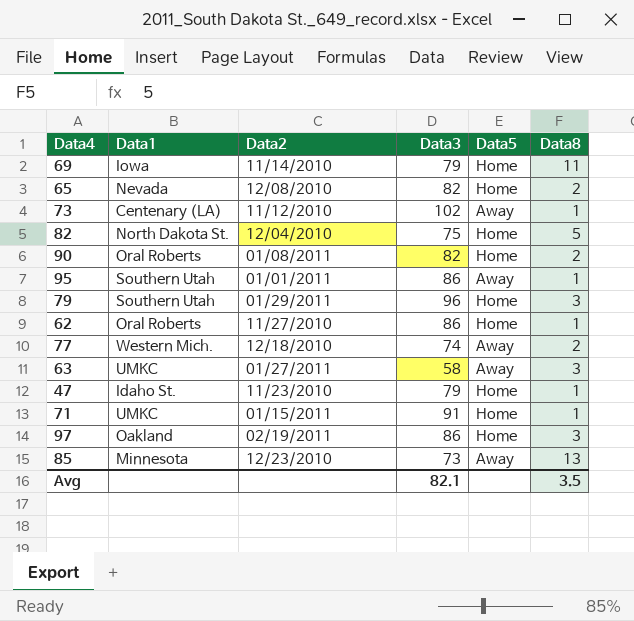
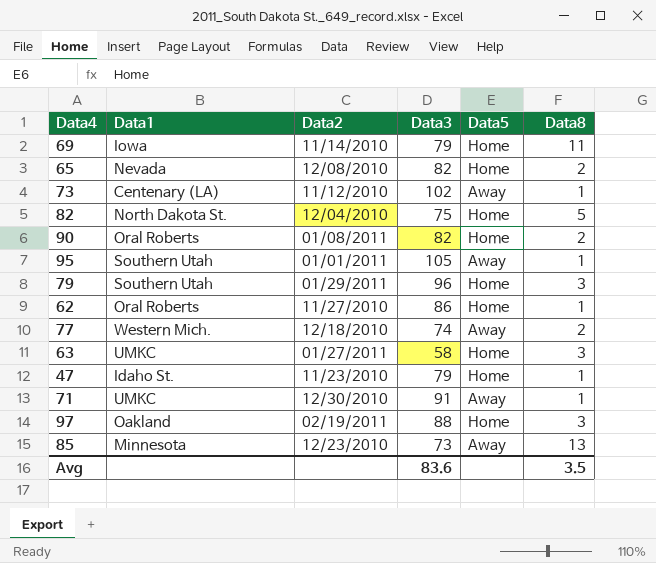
95 | Data3: 86 -> 105
63 | Data5: Away -> Home
71 | Data2: 01/15/2011 -> 12/30/2010
71 | Data5: Home -> Away
97 | Data3: 86 -> 88
Avg | Data3: 82.1 -> 83.6

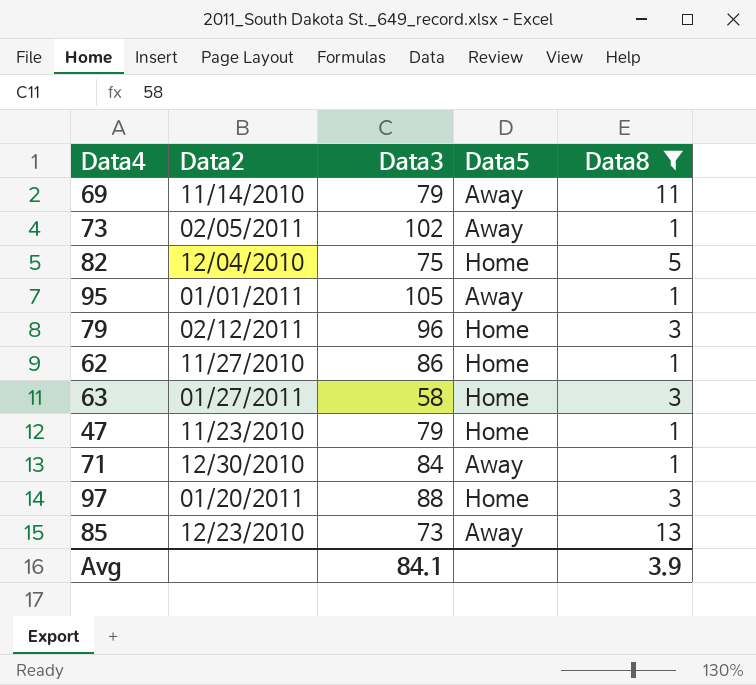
filter: none -> Data8 != 2
column Data1 | position: 2 -> none
69 | Data5: Home -> Away
73 | Data2: 11/12/2010 -> 02/05/2011
79 | Data2: 01/29/2011 -> 02/12/2011
71 | Data3: 91 -> 84
97 | Data2: 02/19/2011 -> 01/20/2011
Avg | Data3: 83.6 -> 84.1
Avg | Data8: 3.5 -> 3.9

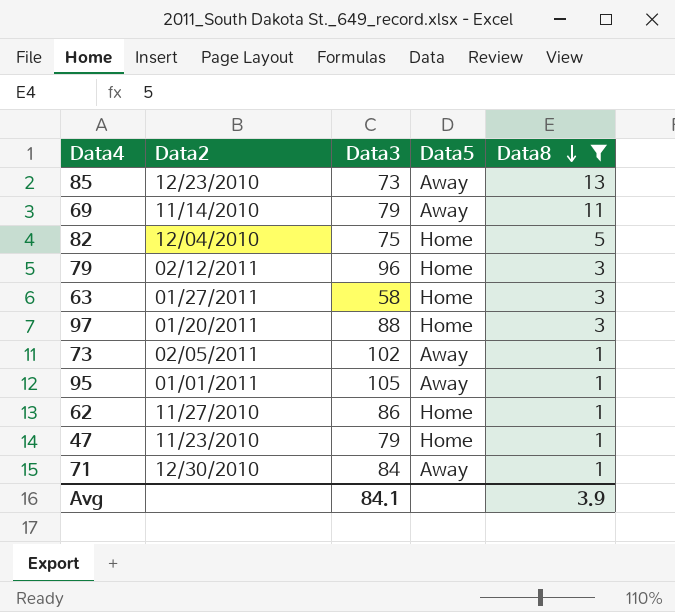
row order: none -> Data8 descending

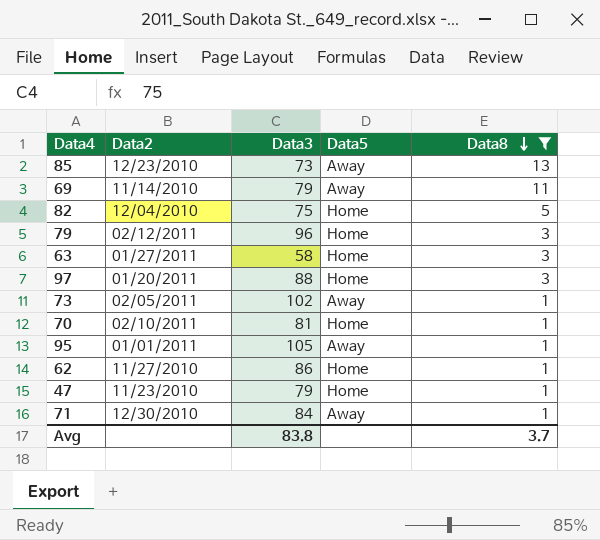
row 70: none -> 02/10/2011 | 81 | Home | 1
Avg | Data3: 84.1 -> 83.8
Avg | Data8: 3.9 -> 3.7

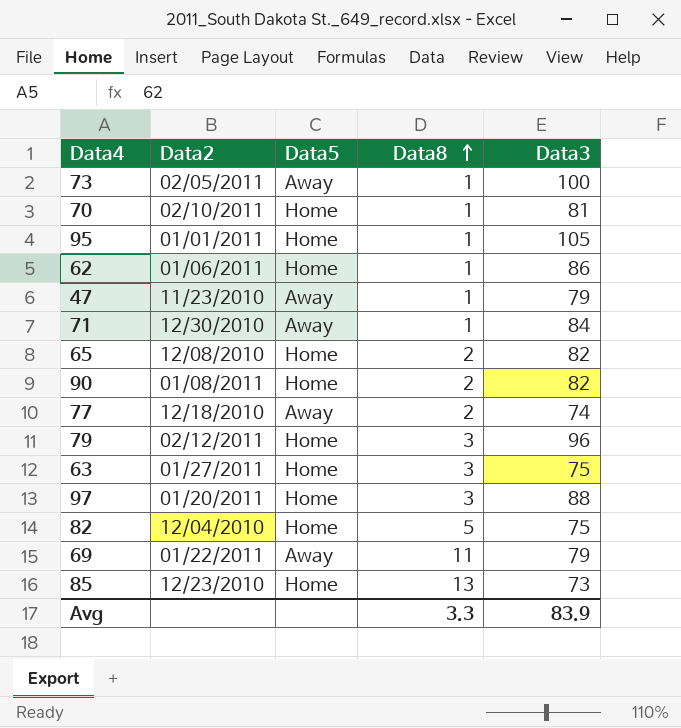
filter: Data8 != 2 -> none
row order: Data8 descending -> Data8 ascending
column Data3 | position: 3 -> 5
73 | Data3: 102 -> 100
95 | Data5: Away -> Home
62 | Data2: 11/27/2010 -> 01/06/2011
47 | Data5: Home -> Away
63 | Data3: 58 -> 75
69 | Data2: 11/14/2010 -> 01/22/2011
85 | Data5: Away -> Home
Avg | Data8: 3.7 -> 3.3
Avg | Data3: 83.8 -> 83.9

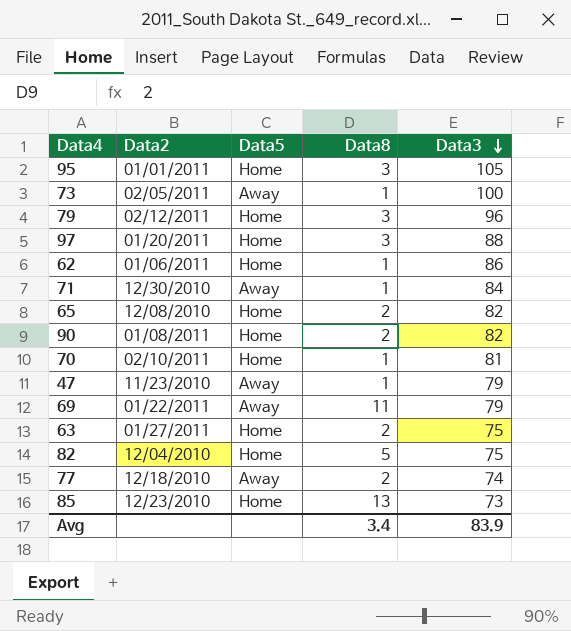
row order: Data8 ascending -> Data3 descending
95 | Data8: 1 -> 3
63 | Data8: 3 -> 2
Avg | Data8: 3.3 -> 3.4

